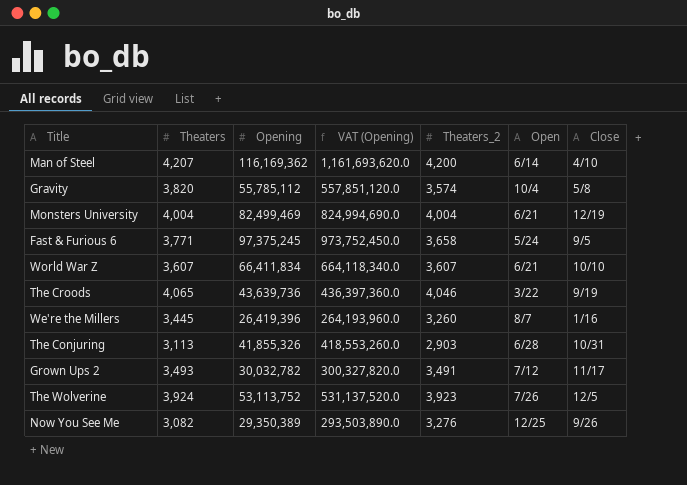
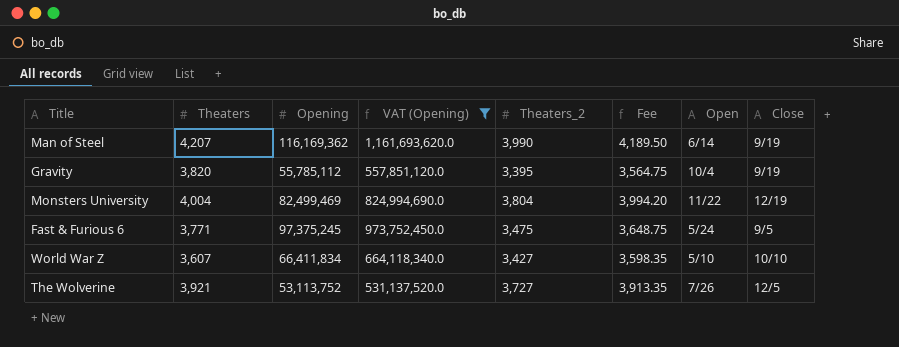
filter: none -> VAT (Opening) >= 531,137,520.0
column Fee | formula: none -> [Theaters_2] * 1.05
Man of Steel | Theaters_2: 4,200 -> 3,990
Man of Steel | Close: 4/10 -> 9/19
Gravity | Theaters_2: 3,574 -> 3,395
Gravity | Close: 5/8 -> 9/19
Monsters University | Theaters_2: 4,004 -> 3,804
Monsters University | Open: 6/21 -> 11/22
Fast & Furious 6 | Theaters_2: 3,658 -> 3,475
World War Z | Theaters_2: 3,607 -> 3,427
World War Z | Open: 6/21 -> 5/10
The Wolverine | Theaters: 3,924 -> 3,921
The Wolverine | Theaters_2: 3,923 -> 3,727

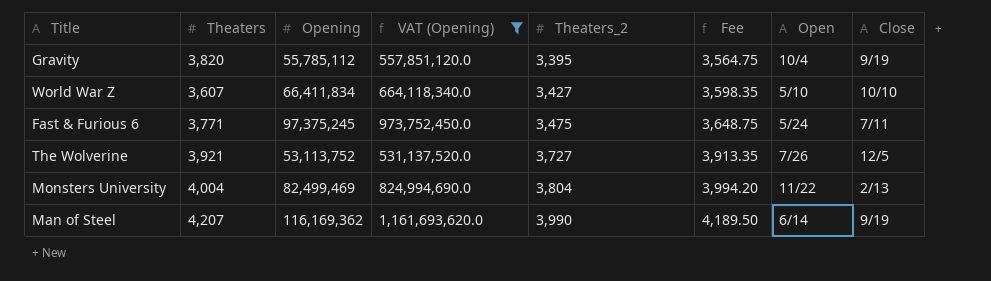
row order: none -> Theaters_2 ascending
Fast & Furious 6 | Close: 9/5 -> 7/11
Monsters University | Close: 12/19 -> 2/13

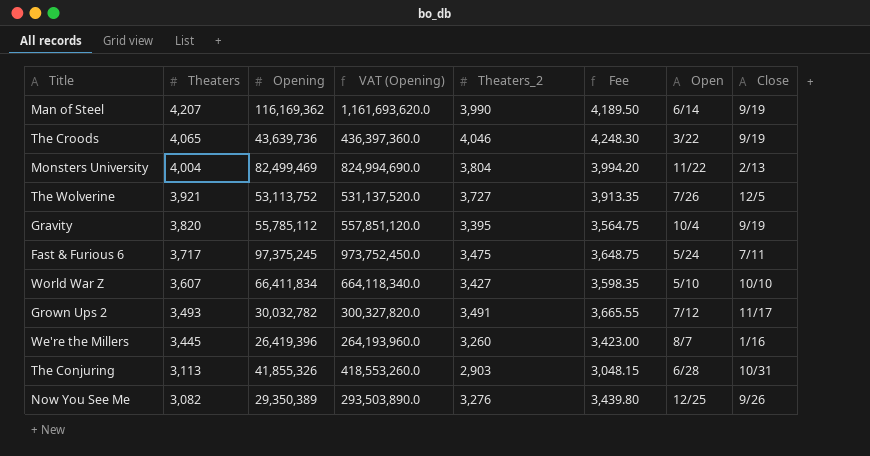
filter: VAT (Opening) >= 531,137,520.0 -> none
row order: Theaters_2 ascending -> Theaters descending
Fast & Furious 6 | Theaters: 3,771 -> 3,717

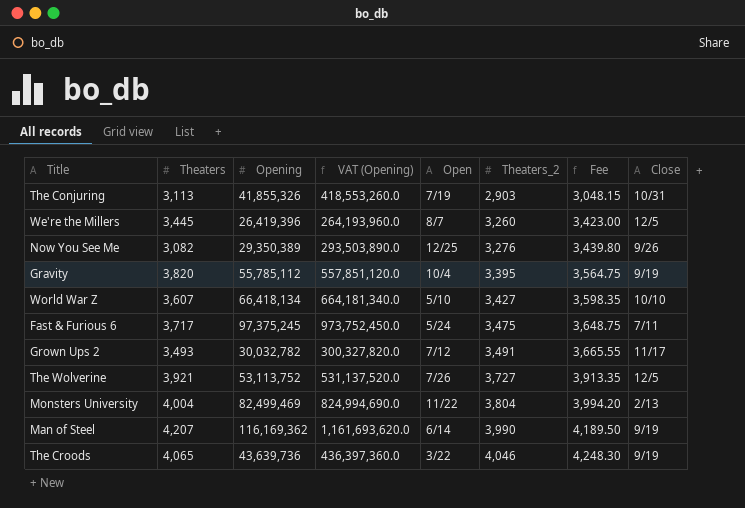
row order: Theaters descending -> Theaters_2 ascending
column Open | position: 7 -> 5
The Conjuring | Open: 6/28 -> 7/19
We're the Millers | Close: 1/16 -> 12/5
World War Z | Opening: 66,411,834 -> 66,418,134
World War Z | VAT (Opening): 664,118,340.0 -> 664,181,340.0

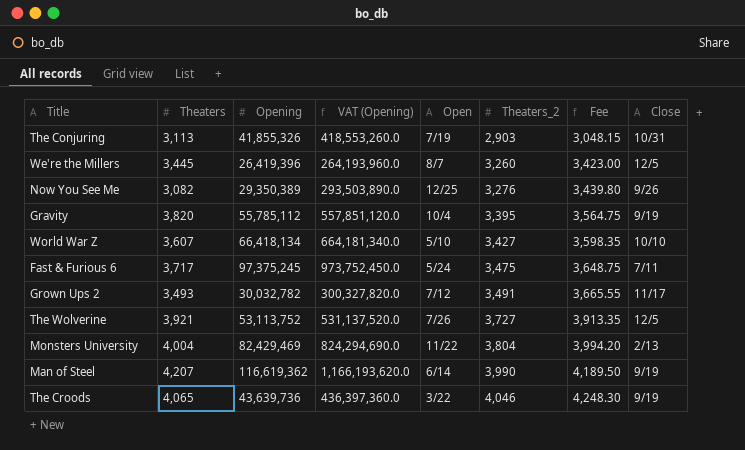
Monsters University | Opening: 82,499,469 -> 82,429,469
Monsters University | VAT (Opening): 824,994,690.0 -> 824,294,690.0
Man of Steel | Opening: 116,169,362 -> 116,619,362
Man of Steel | VAT (Opening): 1,161,693,620.0 -> 1,166,193,620.0

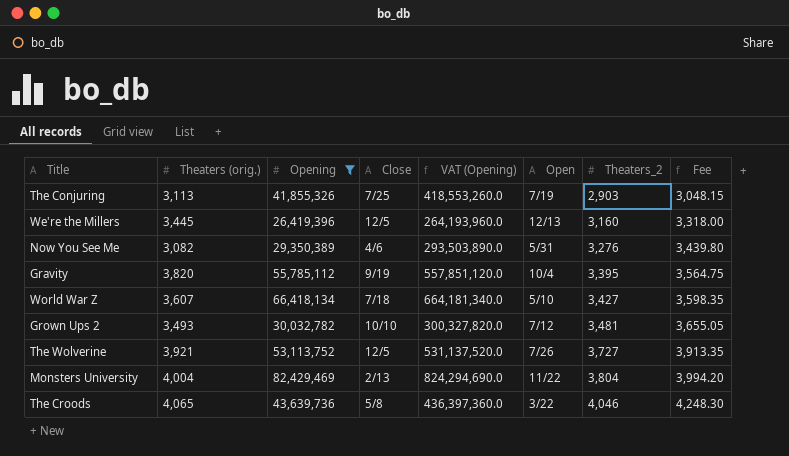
filter: none -> Opening <= 82,429,469
column name: Theaters -> Theaters (orig.)
column Close | position: 8 -> 4
The Conjuring | Close: 10/31 -> 7/25
We're the Millers | Open: 8/7 -> 12/13
We're the Millers | Theaters_2: 3,260 -> 3,160
We're the Millers | Fee: 3,423.00 -> 3,318.00
Now You See Me | Close: 9/26 -> 4/6
Now You See Me | Open: 12/25 -> 5/31
World War Z | Close: 10/10 -> 7/18
Grown Ups 2 | Close: 11/17 -> 10/10
Grown Ups 2 | Theaters_2: 3,491 -> 3,481
Grown Ups 2 | Fee: 3,665.55 -> 3,655.05
The Croods | Close: 9/19 -> 5/8

